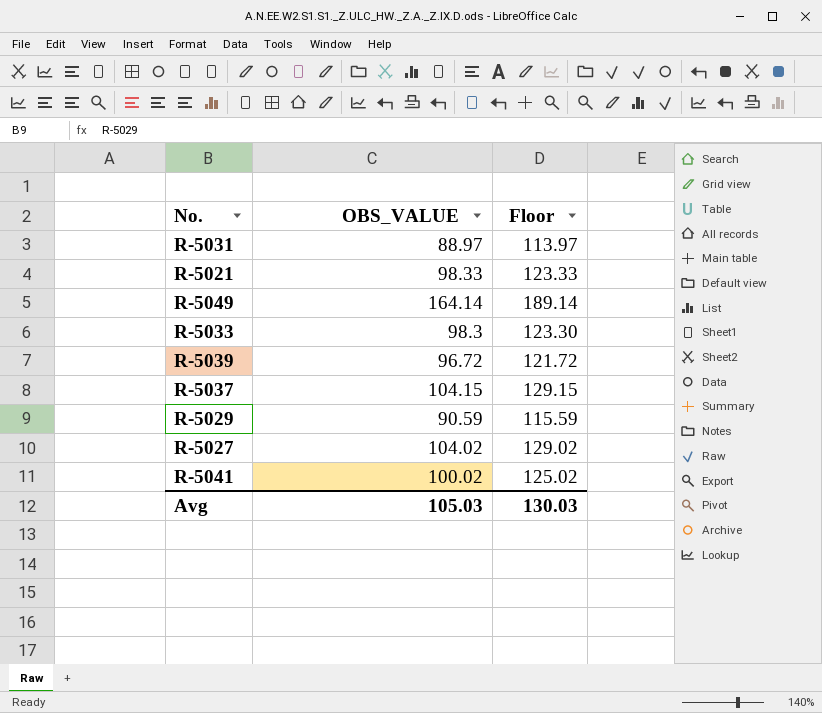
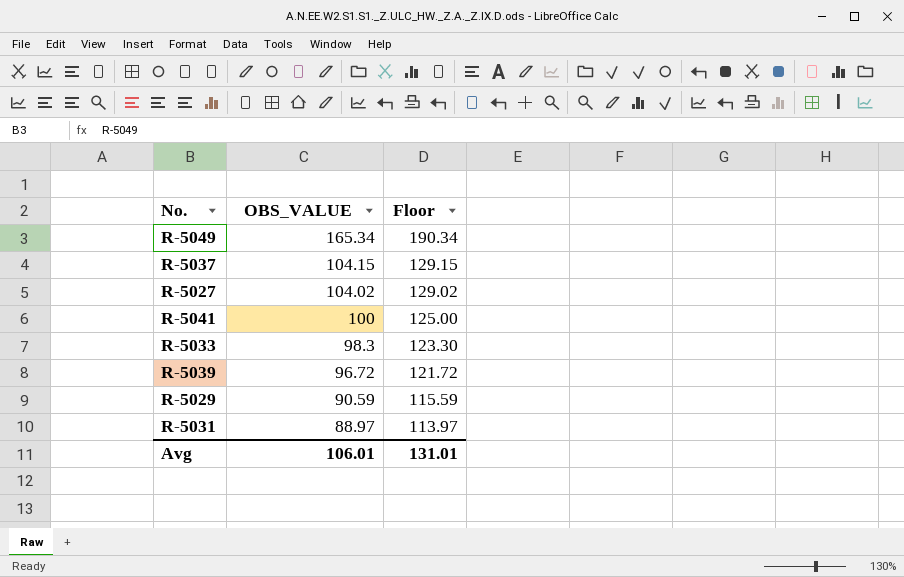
row order: none -> OBS_VALUE descending
row R-5021: 98.33 | 123.33 -> none
R-5049 | OBS_VALUE: 164.14 -> 165.34
R-5049 | Floor: 189.14 -> 190.34
R-5041 | OBS_VALUE: 100.02 -> 100
R-5041 | Floor: 125.02 -> 125.00
Avg | OBS_VALUE: 105.03 -> 106.01
Avg | Floor: 130.03 -> 131.01

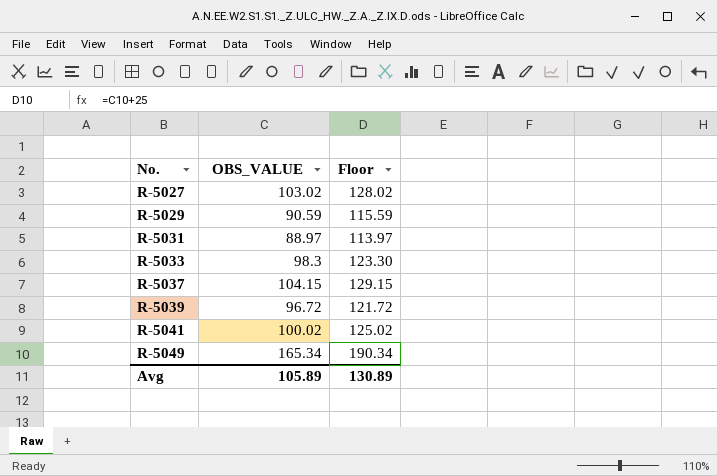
row order: OBS_VALUE descending -> No. ascending
R-5027 | OBS_VALUE: 104.02 -> 103.02
R-5027 | Floor: 129.02 -> 128.02
R-5041 | OBS_VALUE: 100 -> 100.02
R-5041 | Floor: 125.00 -> 125.02
Avg | OBS_VALUE: 106.01 -> 105.89
Avg | Floor: 131.01 -> 130.89

